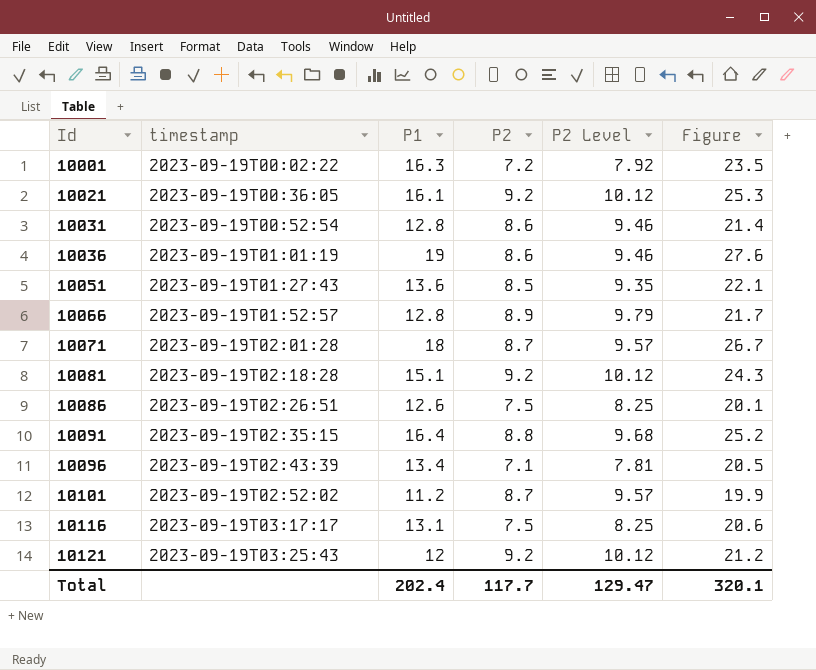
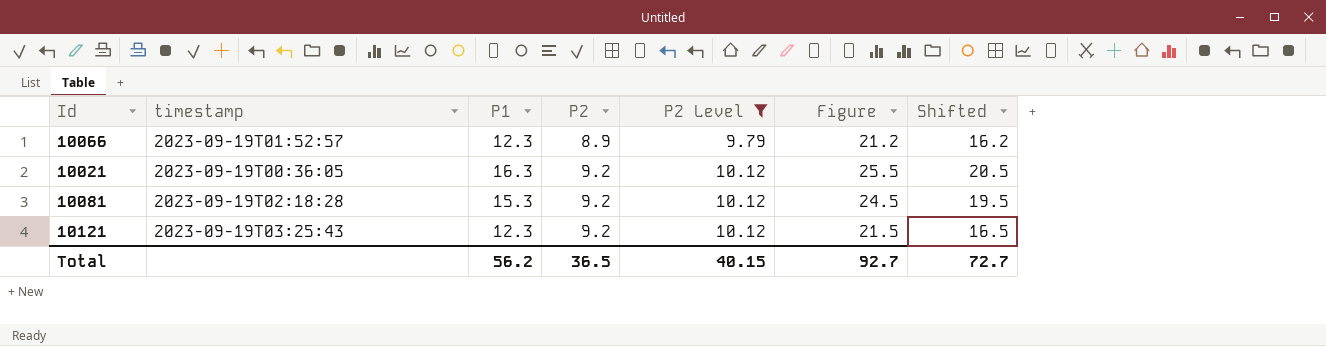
filter: none -> P2 Level >= 9.79
row order: Id ascending -> P2 ascending
column Shifted | formula: none -> [Figure] - 5
10066 | P1: 12.8 -> 12.3
10066 | Figure: 21.7 -> 21.2
10021 | P1: 16.1 -> 16.3
10021 | Figure: 25.3 -> 25.5
10081 | P1: 15.1 -> 15.3
10081 | Figure: 24.3 -> 24.5
10121 | P1: 12 -> 12.3
10121 | Figure: 21.2 -> 21.5
Total | P1: 202.4 -> 56.2
Total | P2: 117.7 -> 36.5
Total | P2 Level: 129.47 -> 40.15
Total | Figure: 320.1 -> 92.7

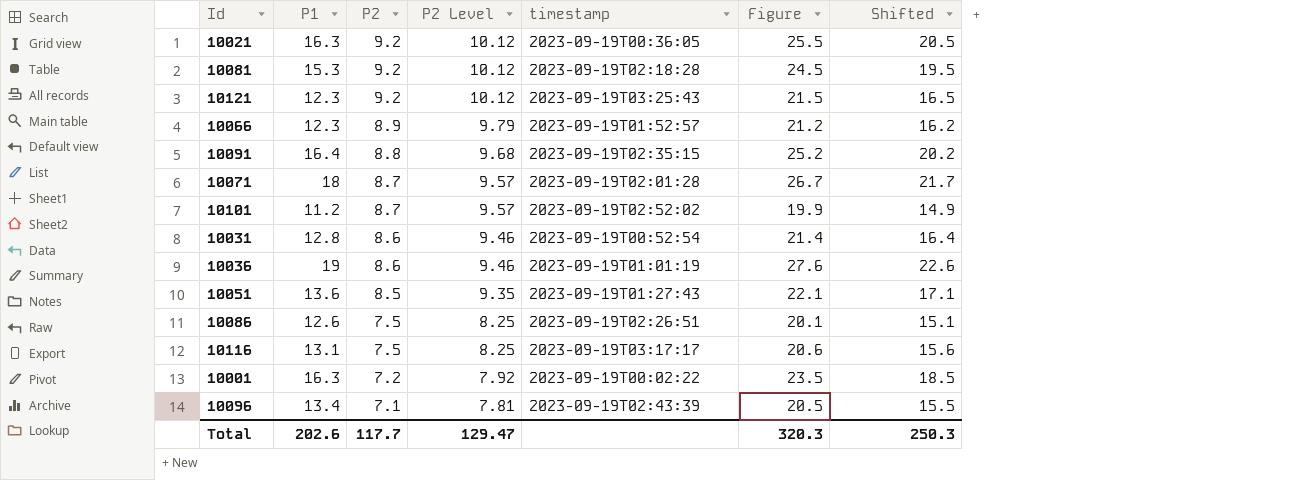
filter: P2 Level >= 9.79 -> none
row order: P2 ascending -> P2 descending
column timestamp | position: 2 -> 5
Total | P1: 56.2 -> 202.6
Total | P2: 36.5 -> 117.7
Total | P2 Level: 40.15 -> 129.47
Total | Figure: 92.7 -> 320.3
Total | Shifted: 72.7 -> 250.3

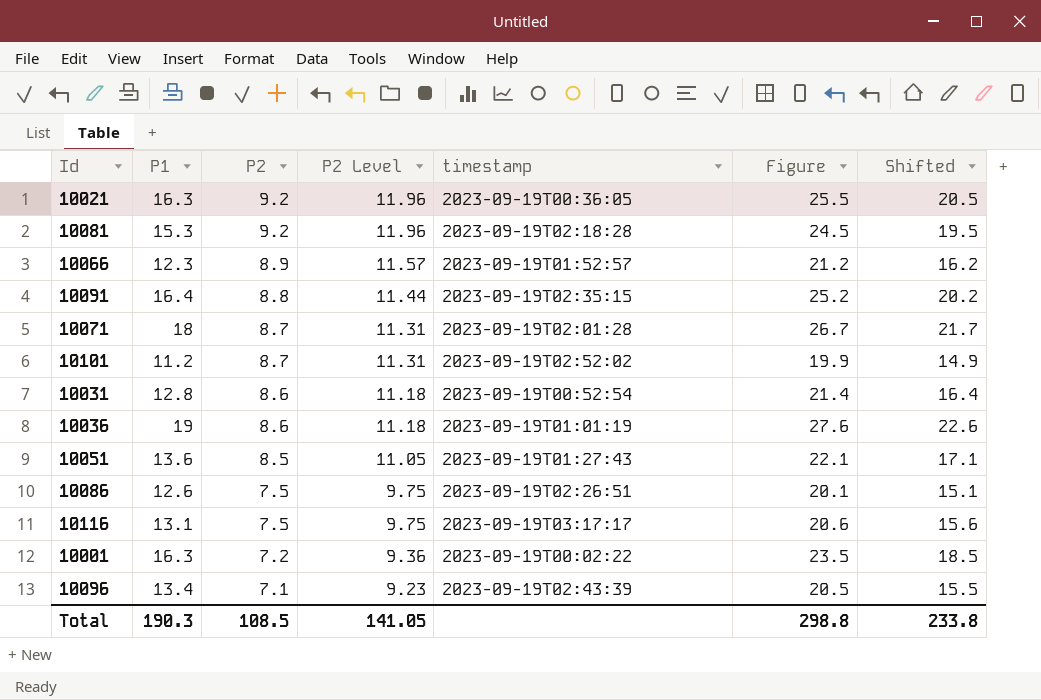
column P2 Level | formula: [P2] * 1.1 -> [P2] * 1.3
row 10121: 12.3 | 9.2 | 10.12 | 2023-09-19T03:25:43 | 21.5 | 16.5 -> none
Total | P1: 202.6 -> 190.3
Total | P2: 117.7 -> 108.5
Total | P2 Level: 129.47 -> 141.05
Total | Figure: 320.3 -> 298.8
Total | Shifted: 250.3 -> 233.8

